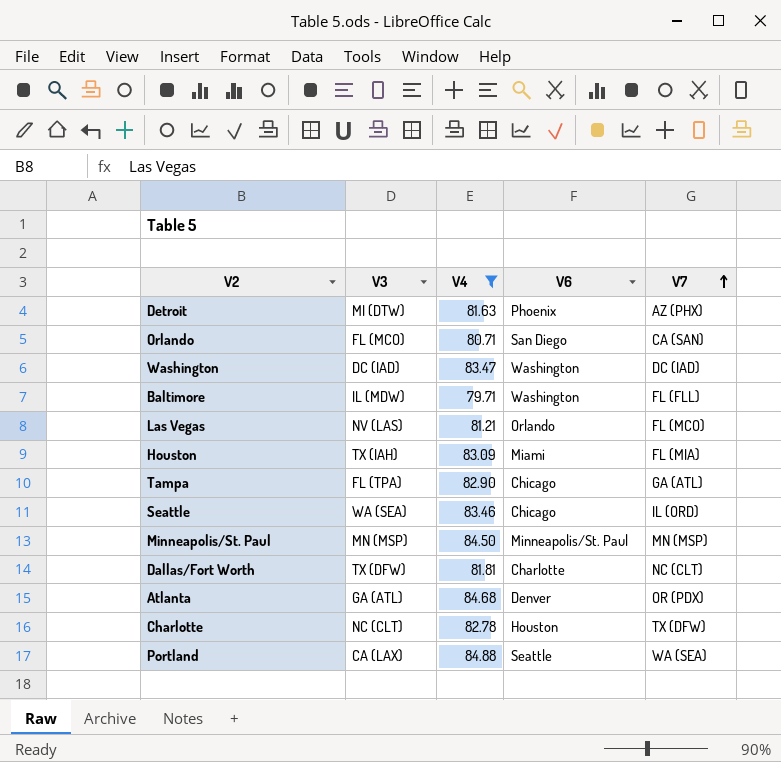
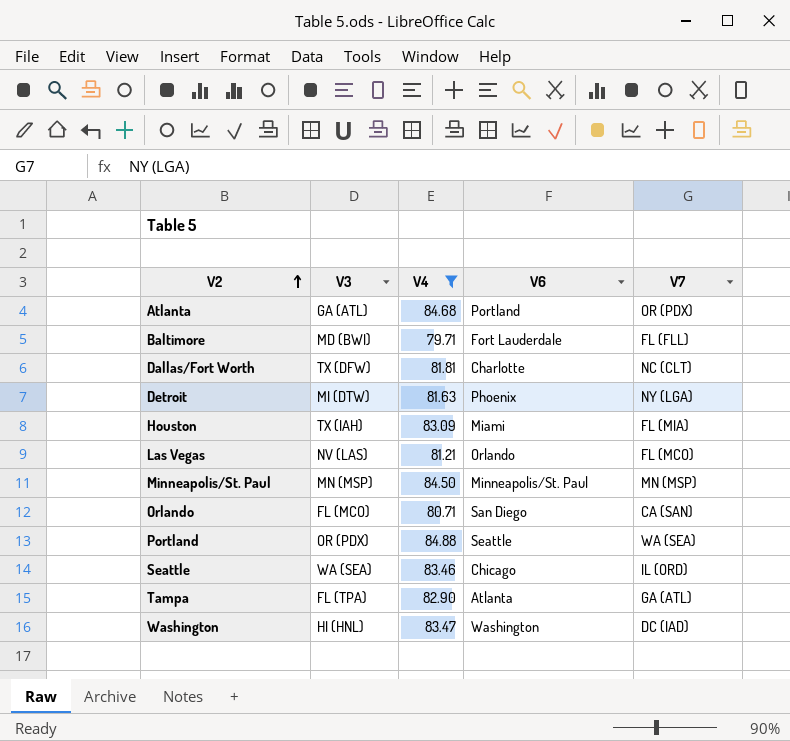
row order: V7 ascending -> V2 ascending
row Charlotte: NC (CLT) | 82.78 | Houston | TX (DFW) -> none
Atlanta | V6: Denver -> Portland
Baltimore | V3: IL (MDW) -> MD (BWI)
Baltimore | V6: Washington -> Fort Lauderdale
Detroit | V7: AZ (PHX) -> NY (LGA)
Portland | V3: CA (LAX) -> OR (PDX)
Tampa | V6: Chicago -> Atlanta
Washington | V3: DC (IAD) -> HI (HNL)

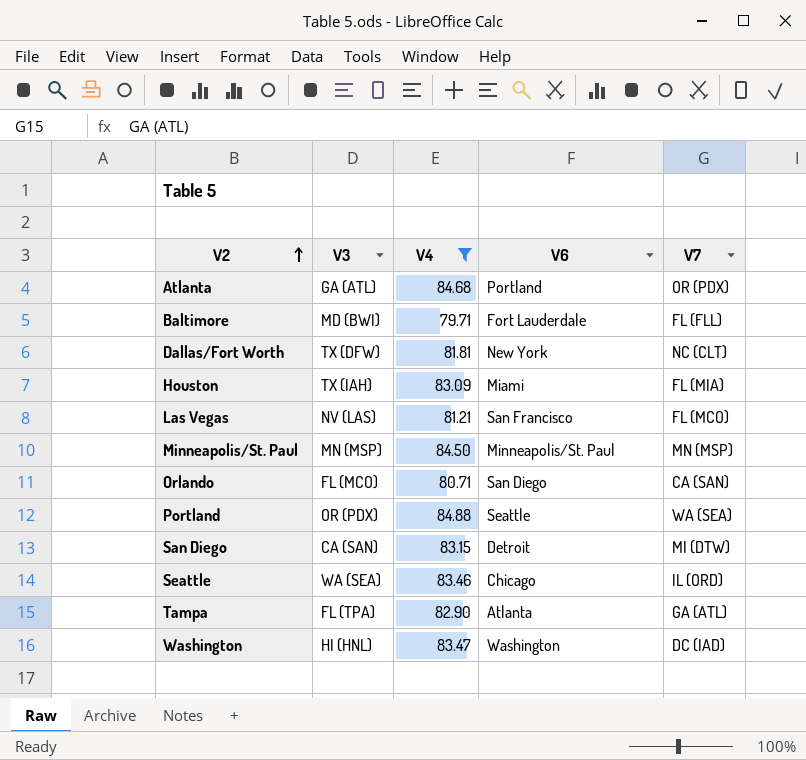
row Detroit: MI (DTW) | 81.63 | Phoenix | NY (LGA) -> none
Dallas/Fort Worth | V6: Charlotte -> New York
Las Vegas | V6: Orlando -> San Francisco
row San Diego: none -> CA (SAN) | 83.15 | Detroit | MI (DTW)

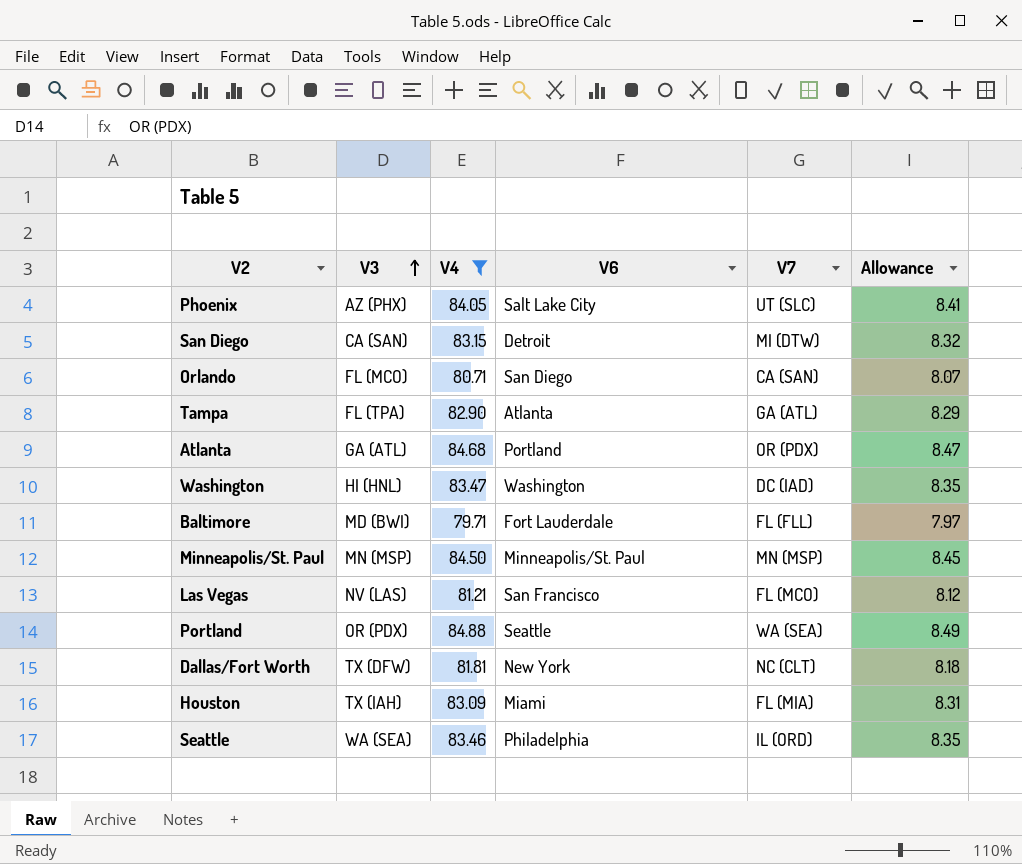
row order: V2 ascending -> V3 ascending
column Allowance | formula: none -> [V4] * 0.1
row Phoenix: none -> AZ (PHX) | 84.05 | Salt Lake City | UT (SLC) | 8.41
Seattle | V6: Chicago -> Philadelphia

